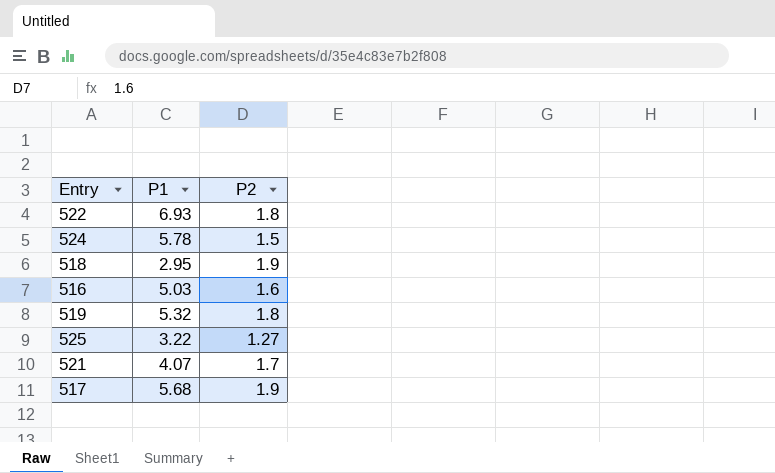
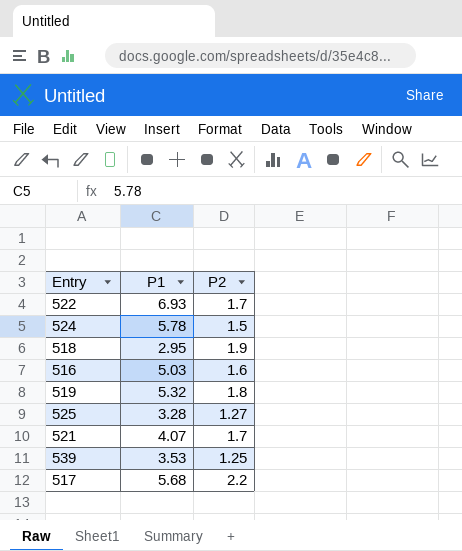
522 | P2: 1.8 -> 1.7
525 | P1: 3.22 -> 3.28
row 539: none -> 3.53 | 1.25
517 | P2: 1.9 -> 2.2

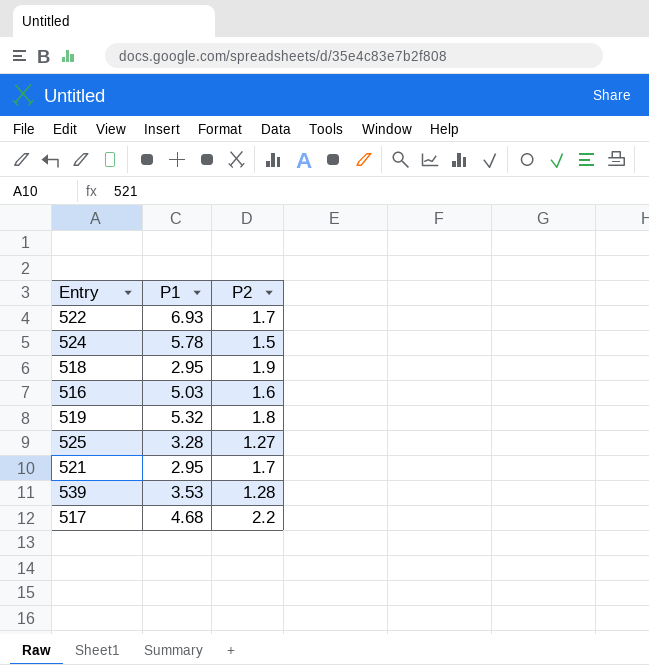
521 | P1: 4.07 -> 2.95
539 | P2: 1.25 -> 1.28
517 | P1: 5.68 -> 4.68

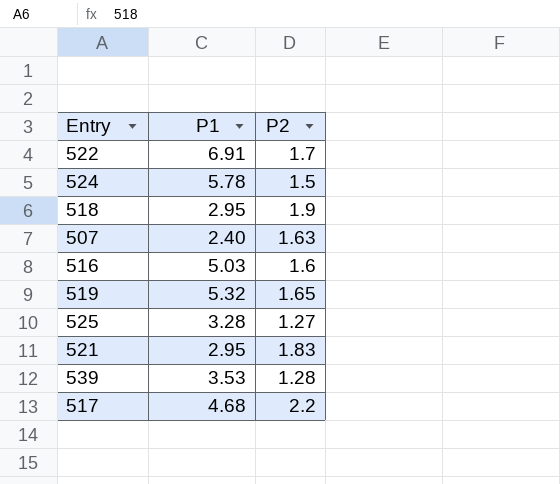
522 | P1: 6.93 -> 6.91
row 507: none -> 2.40 | 1.63
519 | P2: 1.8 -> 1.65
521 | P2: 1.7 -> 1.83

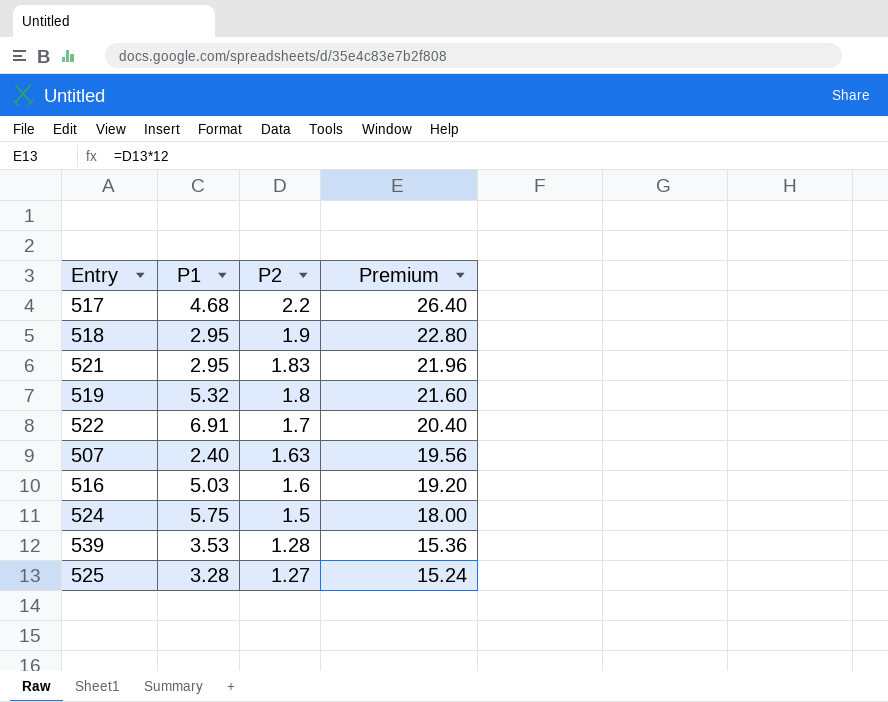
row order: none -> P2 descending
column Premium | formula: none -> [P2] * 12
519 | P2: 1.65 -> 1.8
524 | P1: 5.78 -> 5.75

